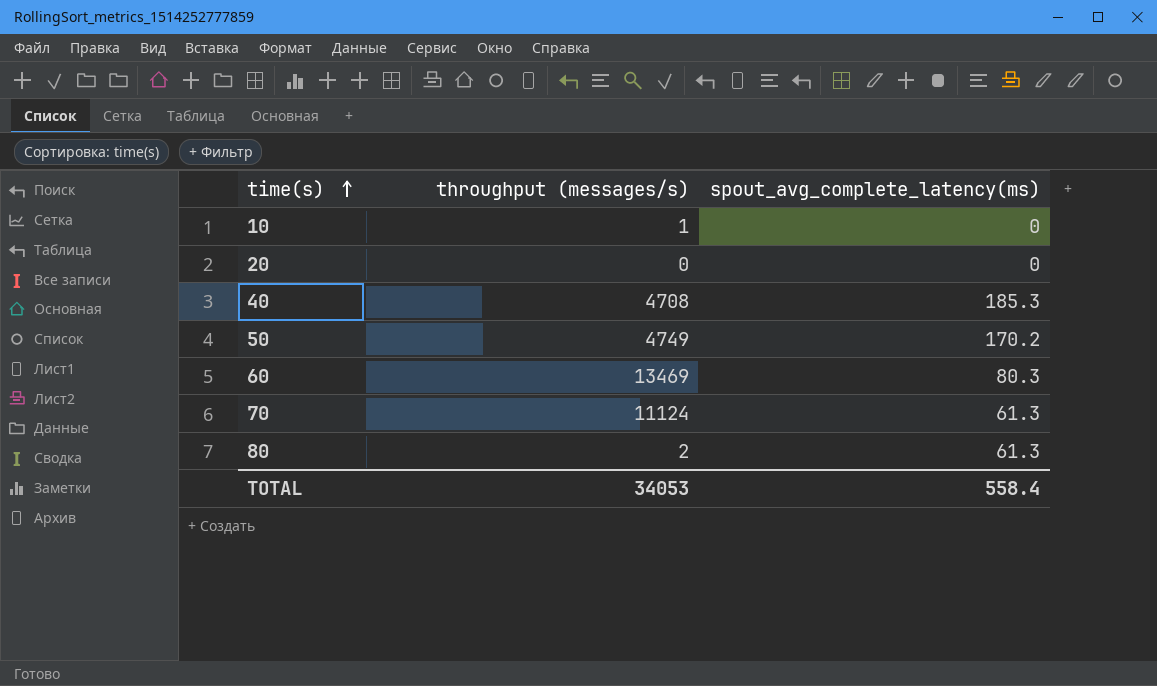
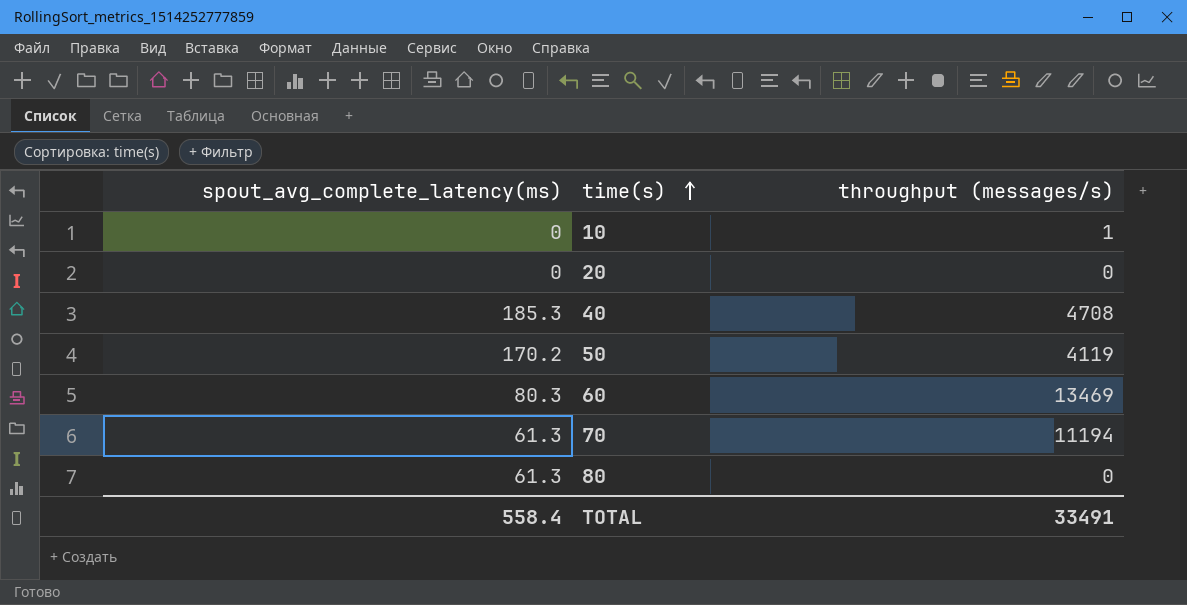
column spout_avg_complete_latency(ms) | position: 3 -> 1
50 | throughput (messages/s): 4749 -> 4119
70 | throughput (messages/s): 11124 -> 11194
80 | throughput (messages/s): 2 -> 0
TOTAL | throughput (messages/s): 34053 -> 33491

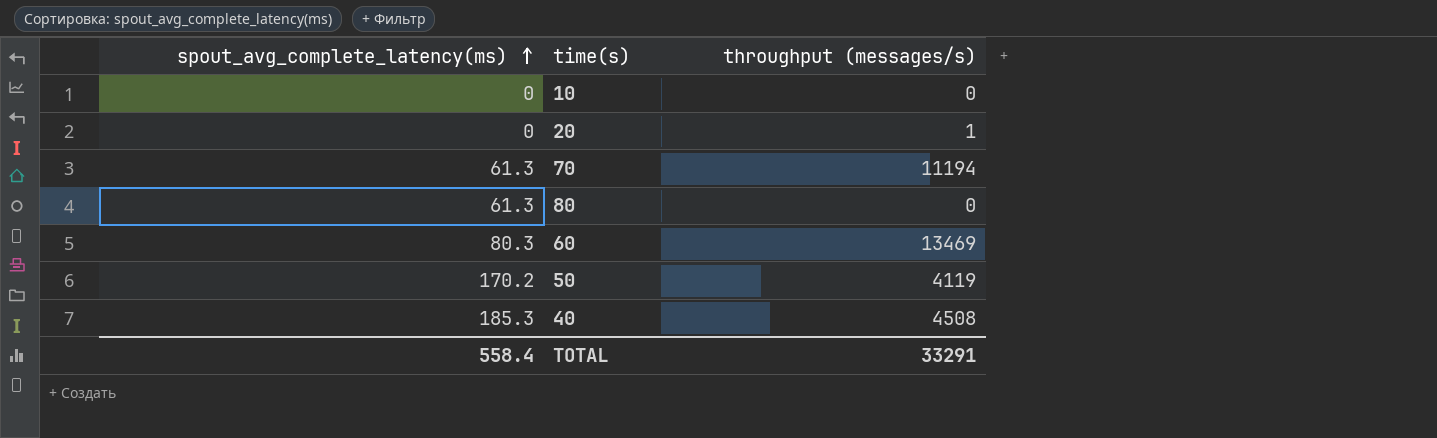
row order: time(s) ascending -> spout_avg_complete_latency(ms) ascending
10 | throughput (messages/s): 1 -> 0
20 | throughput (messages/s): 0 -> 1
40 | throughput (messages/s): 4708 -> 4508
TOTAL | throughput (messages/s): 33491 -> 33291

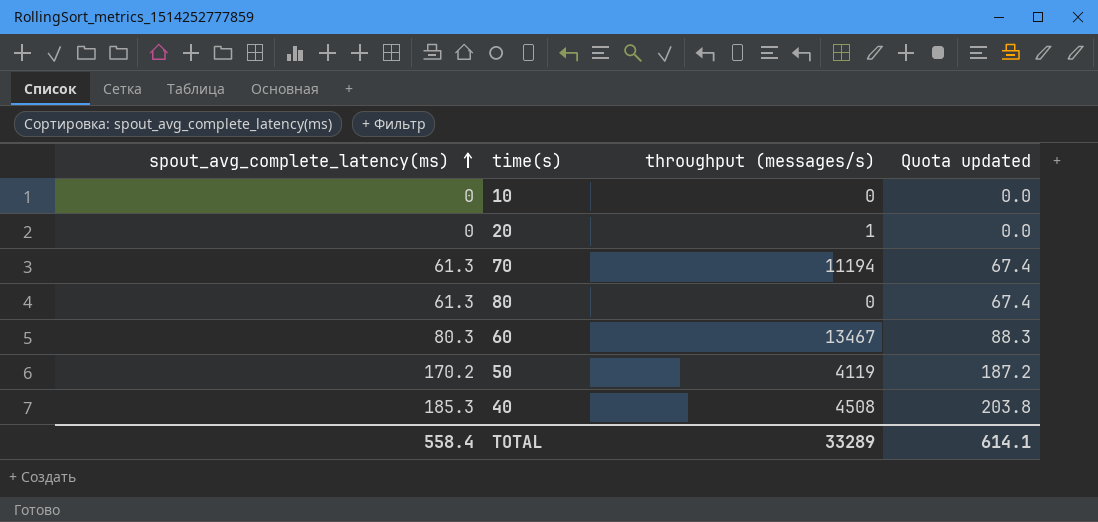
column Quota updated | formula: none -> [spout_avg_complete_latency(ms)] * 1.1
60 | throughput (messages/s): 13469 -> 13467
TOTAL | throughput (messages/s): 33291 -> 33289

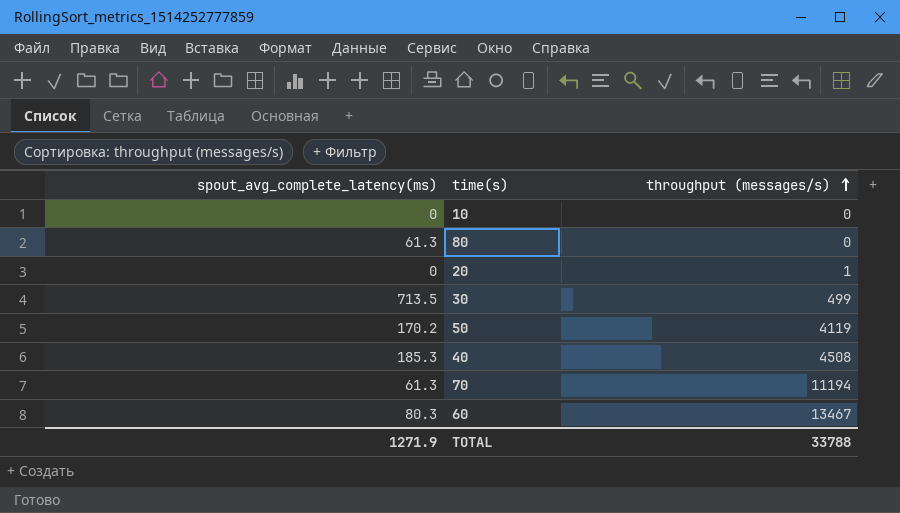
row order: spout_avg_complete_latency(ms) ascending -> throughput (messages/s) ascending
column Quota updated | formula: [spout_avg_complete_latency(ms)] * 1.1 -> none
row 30: none -> 713.5 | 499
TOTAL | spout_avg_complete_latency(ms): 558.4 -> 1271.9
TOTAL | throughput (messages/s): 33289 -> 33788

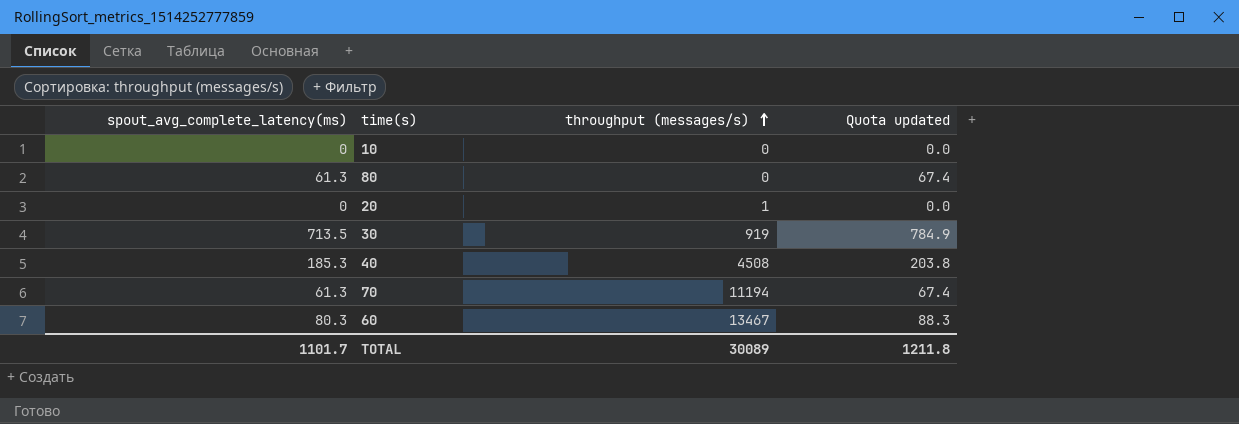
column Quota updated | formula: none -> [spout_avg_complete_latency(ms)] * 1.1
row 50: 170.2 | 4119 -> none
30 | throughput (messages/s): 499 -> 919
TOTAL | spout_avg_complete_latency(ms): 1271.9 -> 1101.7
TOTAL | throughput (messages/s): 33788 -> 30089

